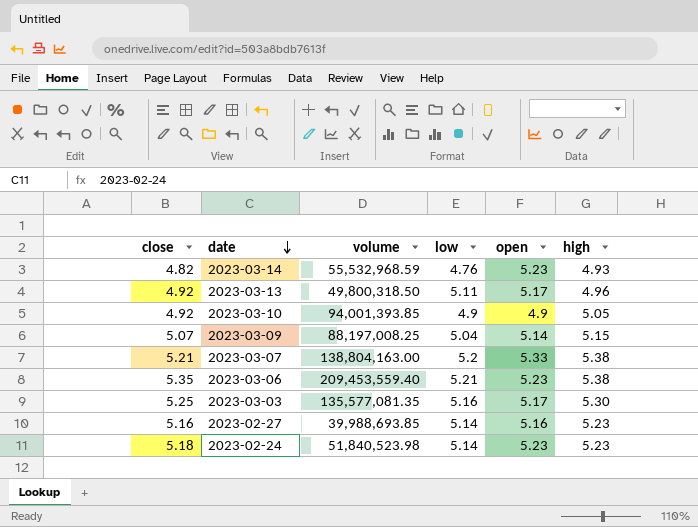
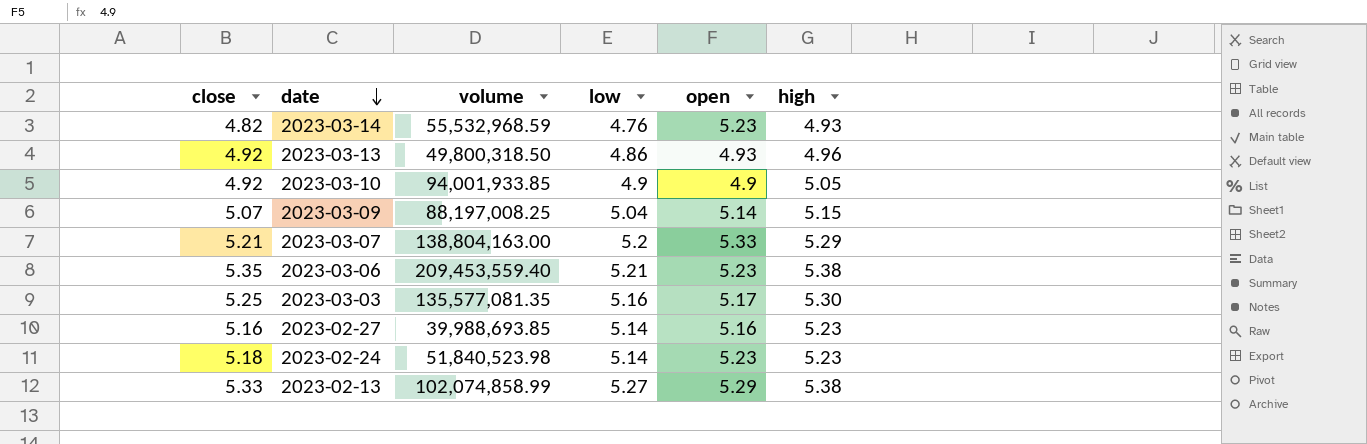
2023-03-13 | low: 5.11 -> 4.86
2023-03-13 | open: 5.17 -> 4.93
2023-03-10 | volume: 94,001,393.85 -> 94,001,933.85
2023-03-07 | high: 5.38 -> 5.29
row 2023-02-13: none -> 5.33 | 102,074,858.99 | 5.27 | 5.29 | 5.38

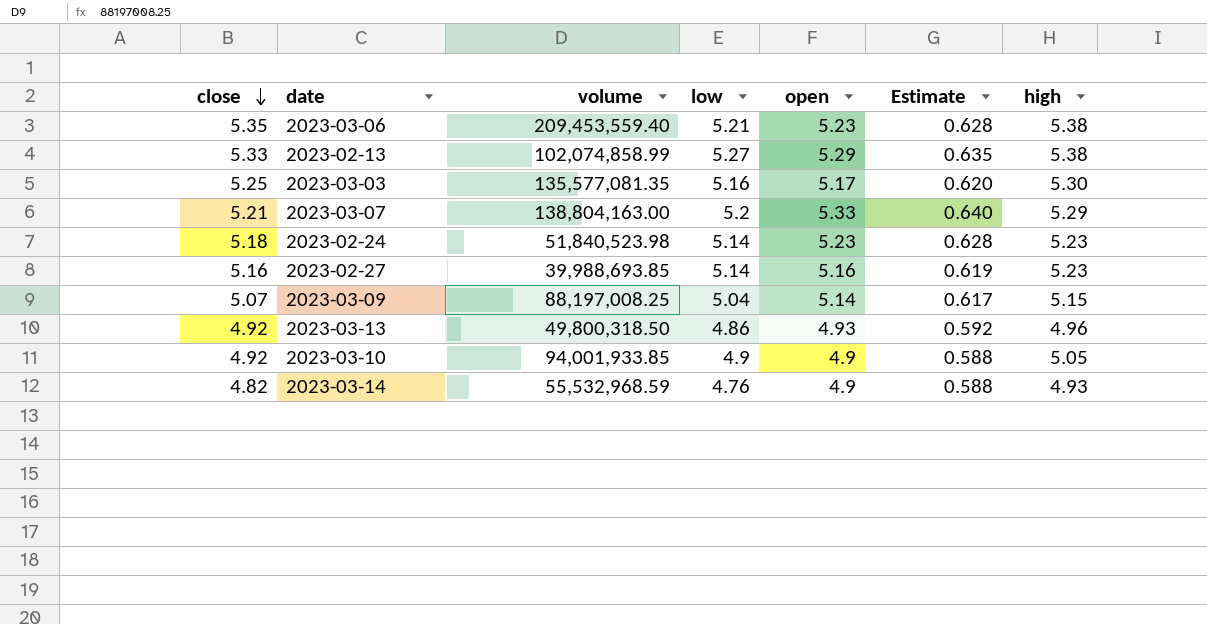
row order: date descending -> close descending
column Estimate | formula: none -> [open] * 0.12
2023-03-14 | open: 5.23 -> 4.9

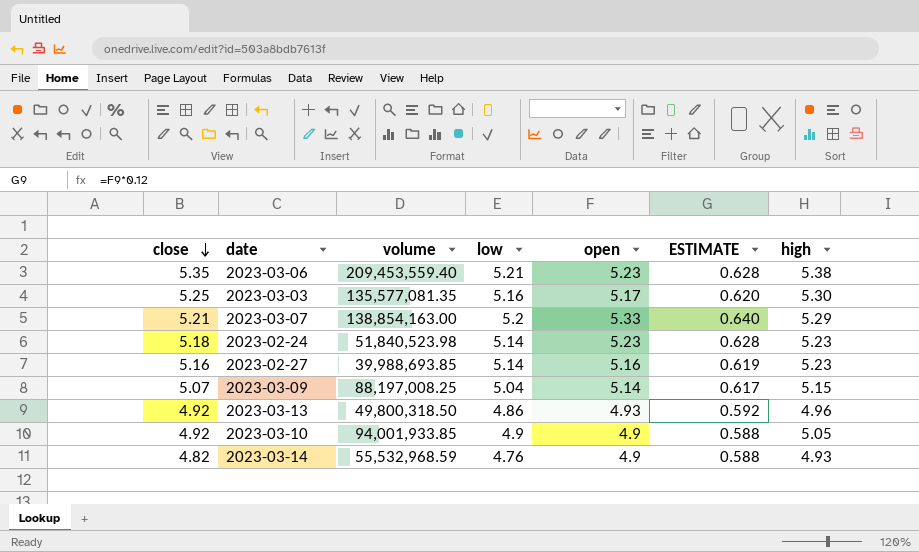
column name: Estimate -> ESTIMATE
row 2023-02-13: 5.33 | 102,074,858.99 | 5.27 | 5.29 | 0.635 | 5.38 -> none
2023-03-07 | volume: 138,804,163.00 -> 138,854,163.00

